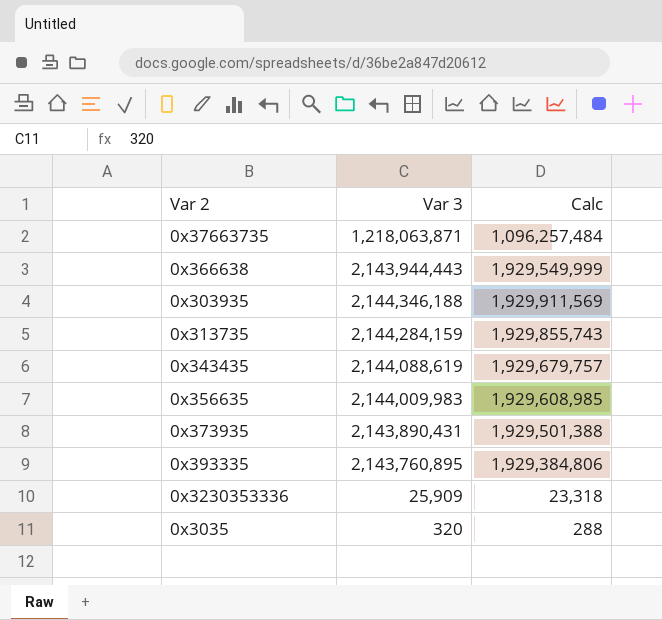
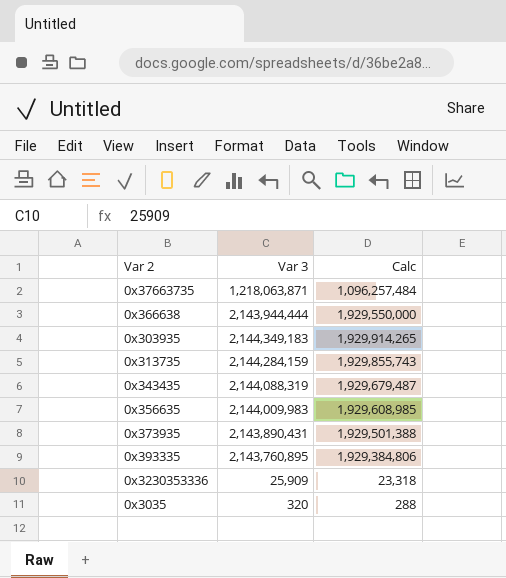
0x366638 | Var 3: 2,143,944,443 -> 2,143,944,444
0x366638 | Calc: 1,929,549,999 -> 1,929,550,000
0x303935 | Var 3: 2,144,346,188 -> 2,144,349,183
0x303935 | Calc: 1,929,911,569 -> 1,929,914,265
0x343435 | Var 3: 2,144,088,619 -> 2,144,088,319
0x343435 | Calc: 1,929,679,757 -> 1,929,679,487

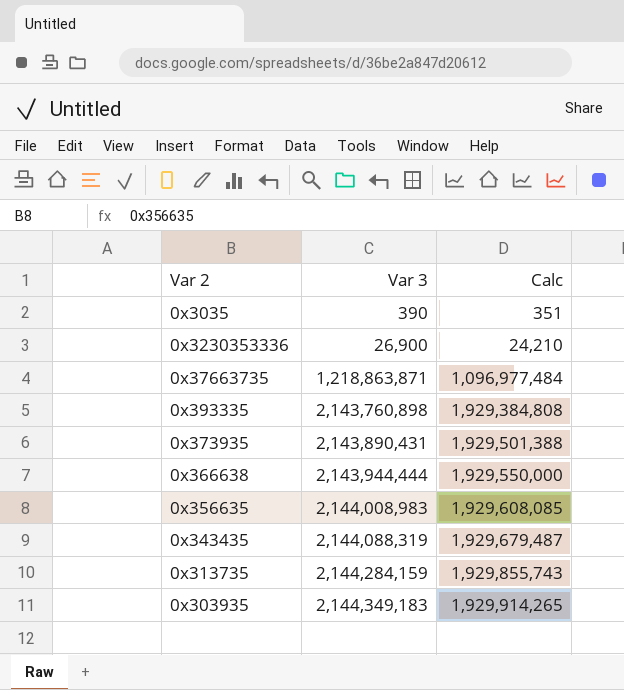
row order: none -> Var 3 ascending
0x3035 | Var 3: 320 -> 390
0x3035 | Calc: 288 -> 351
0x3230353336 | Var 3: 25,909 -> 26,900
0x3230353336 | Calc: 23,318 -> 24,210
0x37663735 | Var 3: 1,218,063,871 -> 1,218,863,871
0x37663735 | Calc: 1,096,257,484 -> 1,096,977,484
0x393335 | Var 3: 2,143,760,895 -> 2,143,760,898
0x393335 | Calc: 1,929,384,806 -> 1,929,384,808
0x356635 | Var 3: 2,144,009,983 -> 2,144,008,983
0x356635 | Calc: 1,929,608,985 -> 1,929,608,085

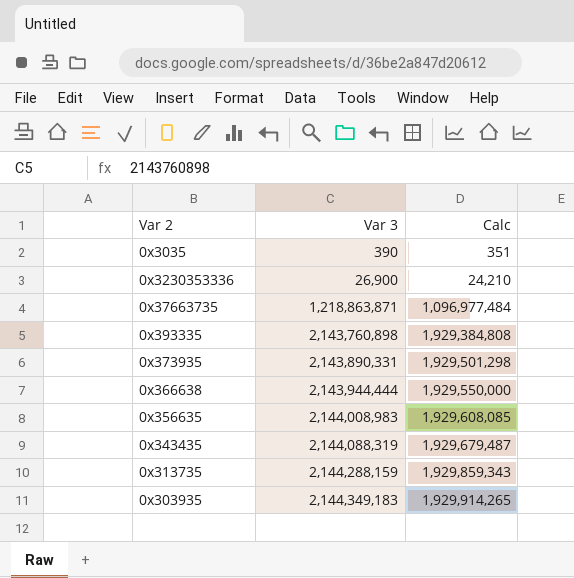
0x373935 | Var 3: 2,143,890,431 -> 2,143,890,331
0x373935 | Calc: 1,929,501,388 -> 1,929,501,298
0x313735 | Var 3: 2,144,284,159 -> 2,144,288,159
0x313735 | Calc: 1,929,855,743 -> 1,929,859,343

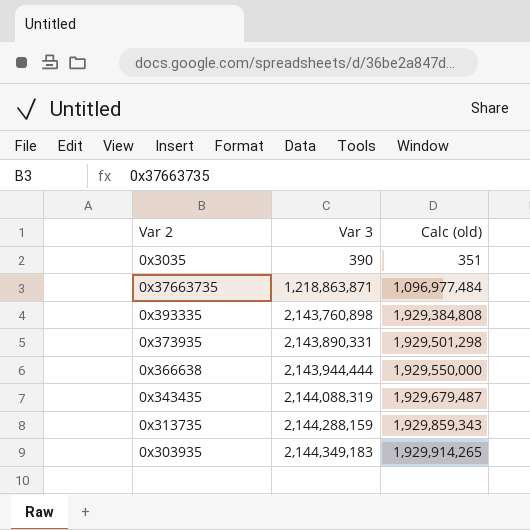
column name: Calc -> Calc (old)
row 0x3230353336: 26,900 | 24,210 -> none
row 0x356635: 2,144,008,983 | 1,929,608,085 -> none

